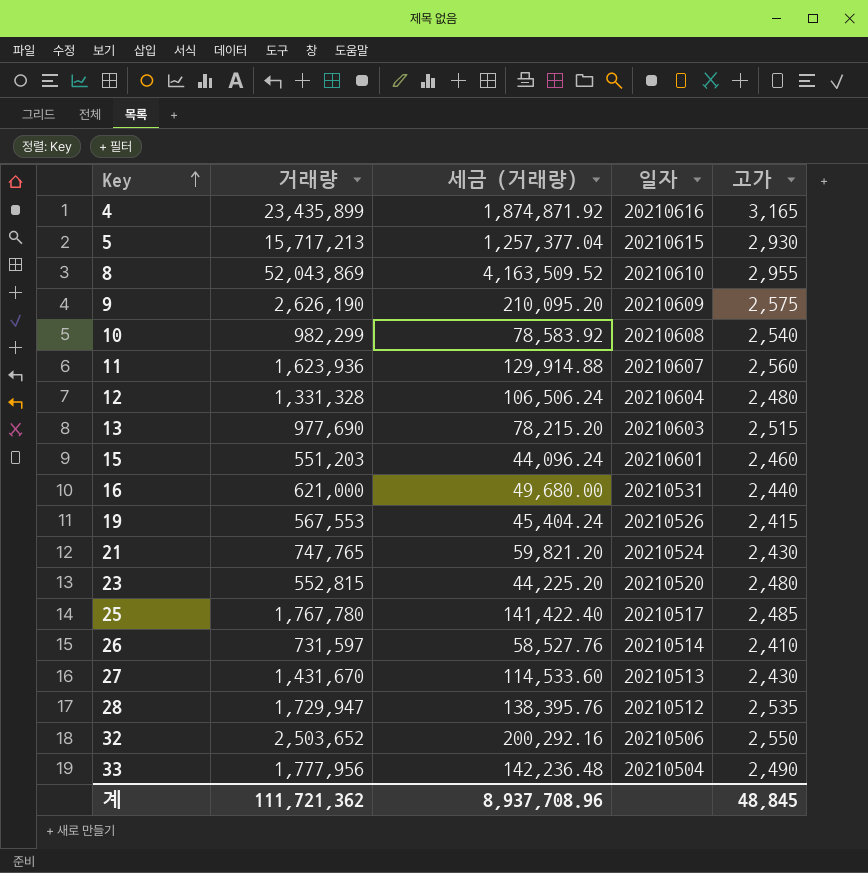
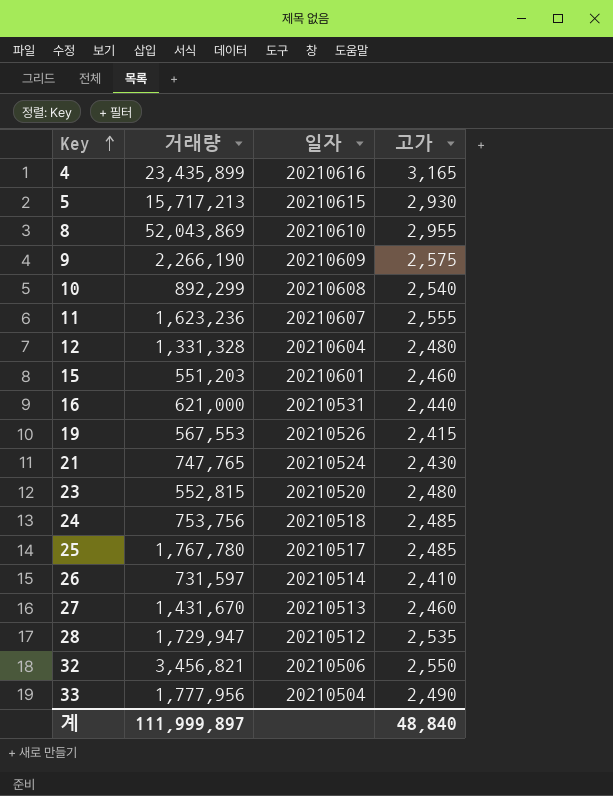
column 세금 (거래량) | formula: [거래량] * 0.08 -> none
row 13: 977,690 | 78,215.20 | 20210603 | 2,515 -> none
9 | 거래량: 2,626,190 -> 2,266,190
10 | 거래량: 982,299 -> 892,299
11 | 거래량: 1,623,936 -> 1,623,236
11 | 고가: 2,560 -> 2,555
row 24: none -> 753,756 | 20210518 | 2,485
27 | 고가: 2,430 -> 2,460
32 | 거래량: 2,503,652 -> 3,456,821
계 | 거래량: 111,721,362 -> 111,999,897
계 | 고가: 48,845 -> 48,840

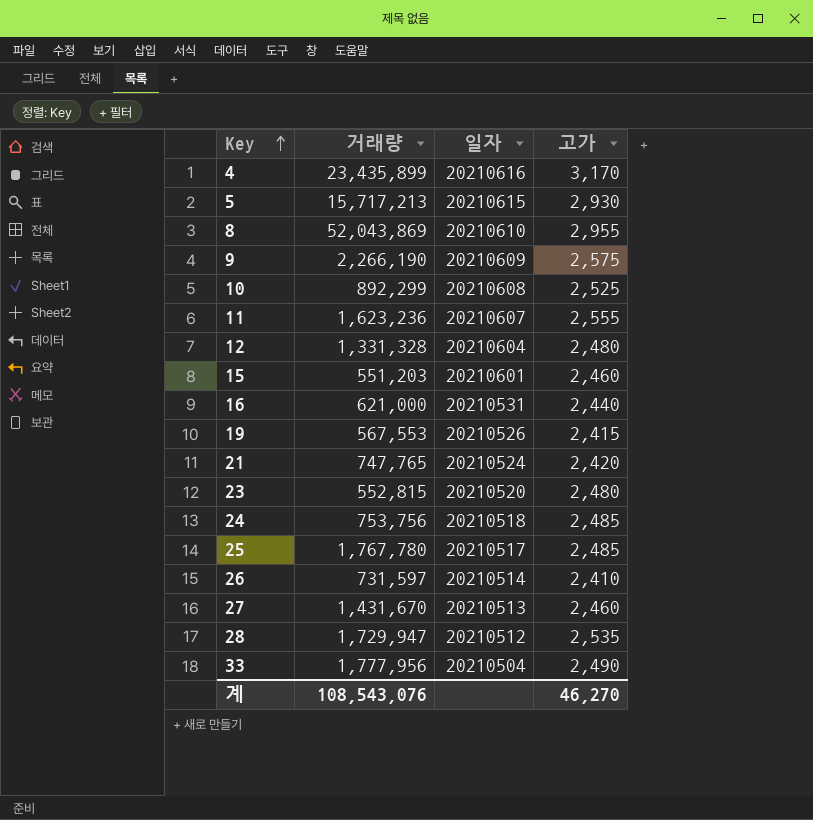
row 32: 3,456,821 | 20210506 | 2,550 -> none
4 | 고가: 3,165 -> 3,170
10 | 고가: 2,540 -> 2,525
21 | 고가: 2,430 -> 2,420
계 | 거래량: 111,999,897 -> 108,543,076
계 | 고가: 48,840 -> 46,270

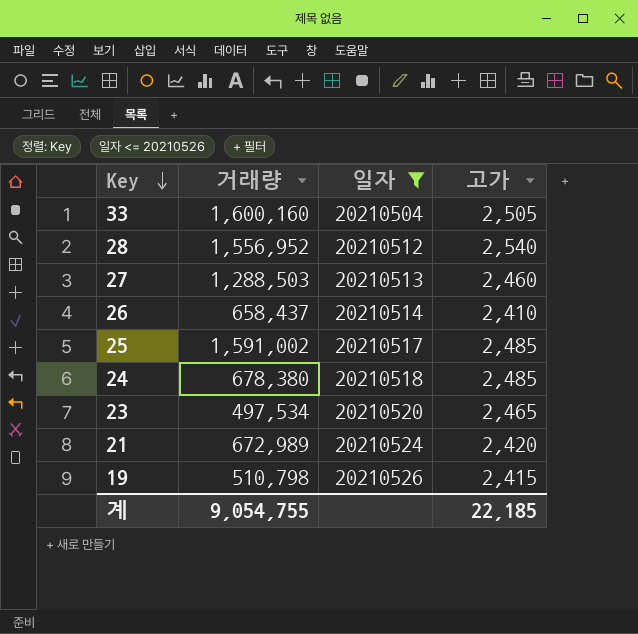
filter: none -> 일자 <= 20210526
row order: Key ascending -> Key descending
33 | 거래량: 1,777,956 -> 1,600,160
33 | 고가: 2,490 -> 2,505
28 | 거래량: 1,729,947 -> 1,556,952
28 | 고가: 2,535 -> 2,540
27 | 거래량: 1,431,670 -> 1,288,503
26 | 거래량: 731,597 -> 658,437
25 | 거래량: 1,767,780 -> 1,591,002
24 | 거래량: 753,756 -> 678,380
23 | 거래량: 552,815 -> 497,534
23 | 고가: 2,480 -> 2,465
21 | 거래량: 747,765 -> 672,989
19 | 거래량: 567,553 -> 510,798
계 | 거래량: 108,543,076 -> 9,054,755
계 | 고가: 46,270 -> 22,185

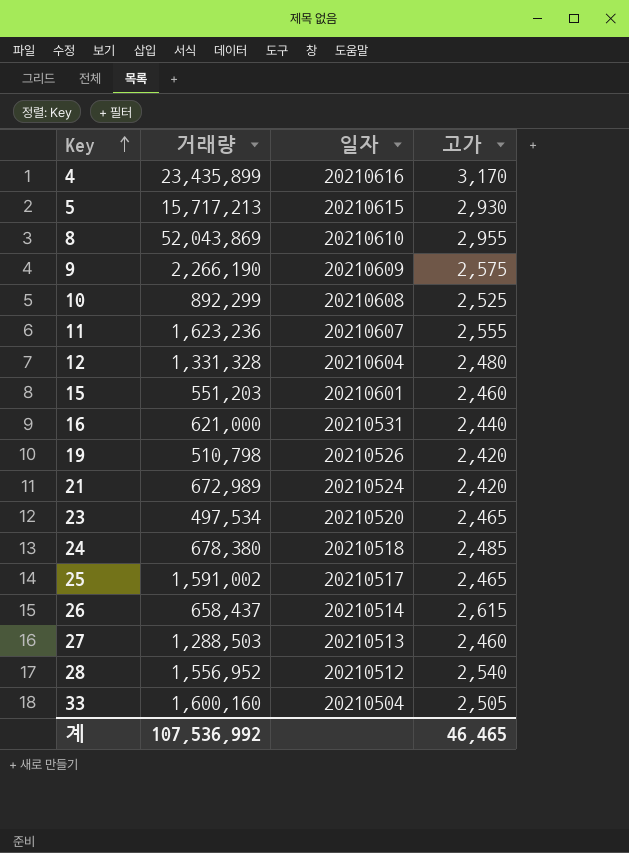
filter: 일자 <= 20210526 -> none
row order: Key descending -> Key ascending
19 | 고가: 2,415 -> 2,420
25 | 고가: 2,485 -> 2,465
26 | 고가: 2,410 -> 2,615
계 | 거래량: 9,054,755 -> 107,536,992
계 | 고가: 22,185 -> 46,465

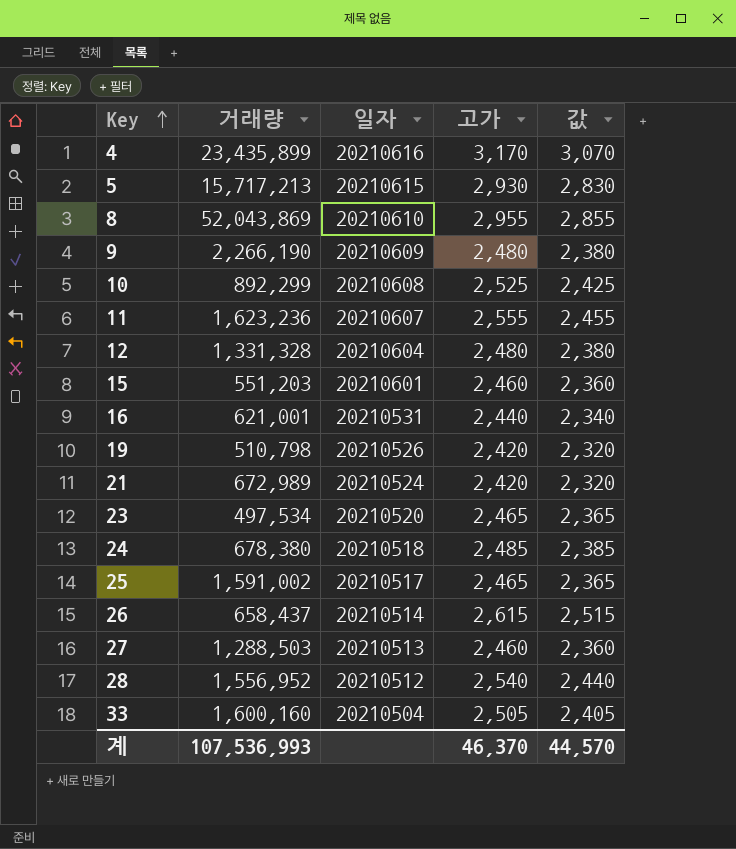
column 값 | formula: none -> [고가] - 100
9 | 고가: 2,575 -> 2,480
16 | 거래량: 621,000 -> 621,001
계 | 거래량: 107,536,992 -> 107,536,993
계 | 고가: 46,465 -> 46,370

